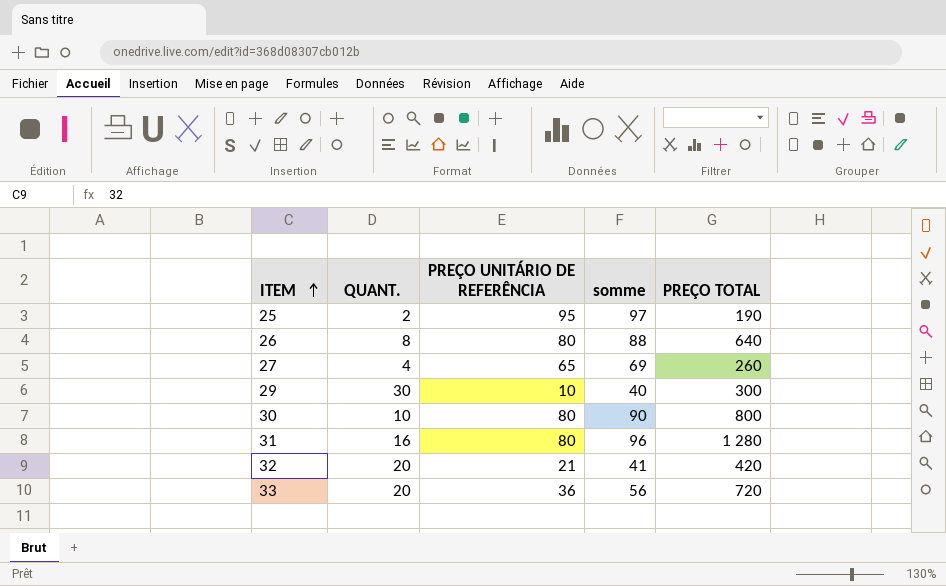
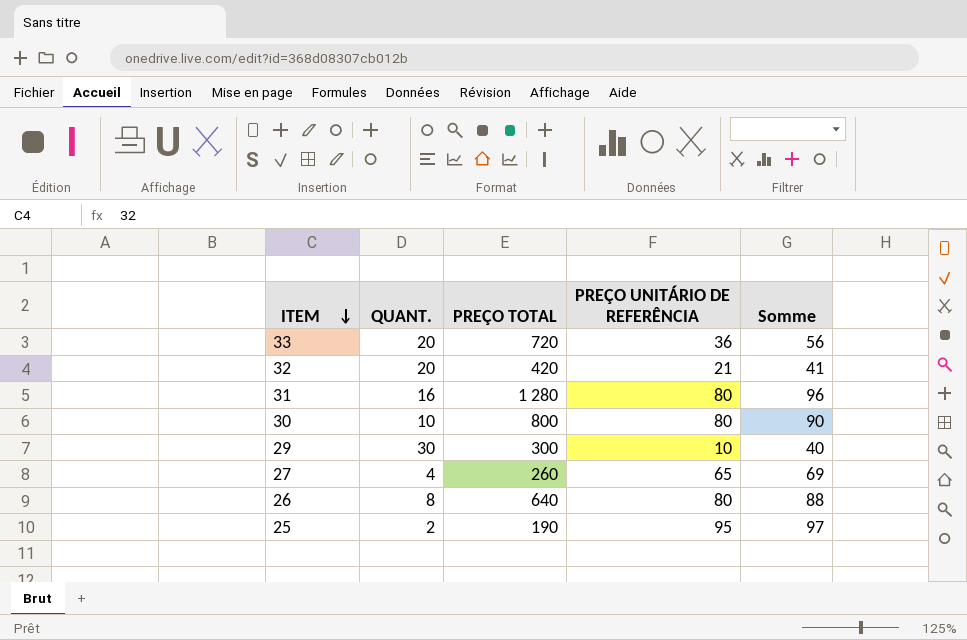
row order: ITEM ascending -> ITEM descending
column PREÇO TOTAL | position: 5 -> 3
column name: somme -> Somme

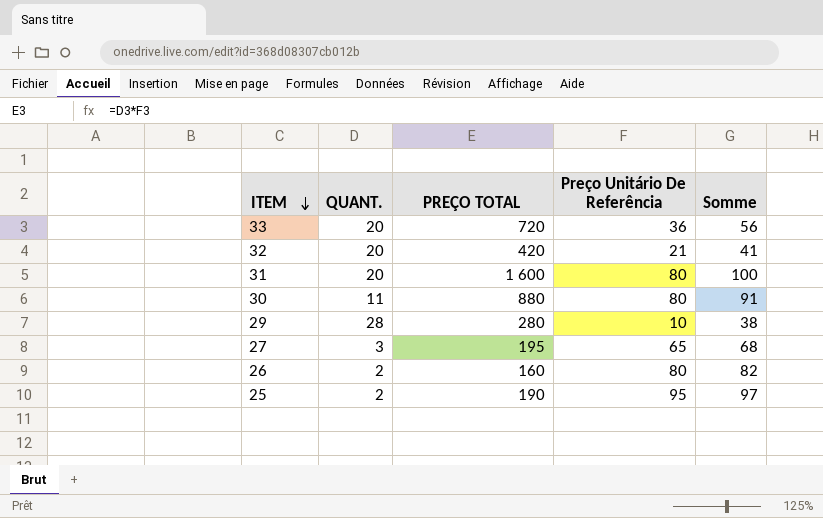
column name: PREÇO UNITÁRIO DE REFERÊNCIA -> Preço Unitário De Referência
31 | QUANT.: 16 -> 20
31 | PREÇO TOTAL: 1 280 -> 1 600
31 | Somme: 96 -> 100
30 | QUANT.: 10 -> 11
30 | PREÇO TOTAL: 800 -> 880
30 | Somme: 90 -> 91
29 | QUANT.: 30 -> 28
29 | PREÇO TOTAL: 300 -> 280
29 | Somme: 40 -> 38
27 | QUANT.: 4 -> 3
27 | PREÇO TOTAL: 260 -> 195
27 | Somme: 69 -> 68
26 | QUANT.: 8 -> 2
26 | PREÇO TOTAL: 640 -> 160
26 | Somme: 88 -> 82

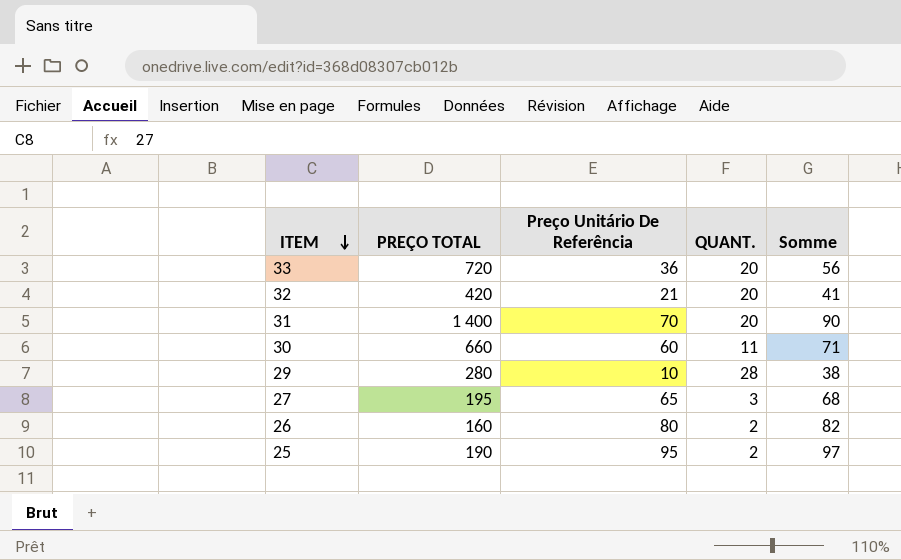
column QUANT. | position: 2 -> 4
31 | PREÇO TOTAL: 1 600 -> 1 400
31 | Preço Unitário De Referência: 80 -> 70
31 | Somme: 100 -> 90
30 | PREÇO TOTAL: 880 -> 660
30 | Preço Unitário De Referência: 80 -> 60
30 | Somme: 91 -> 71

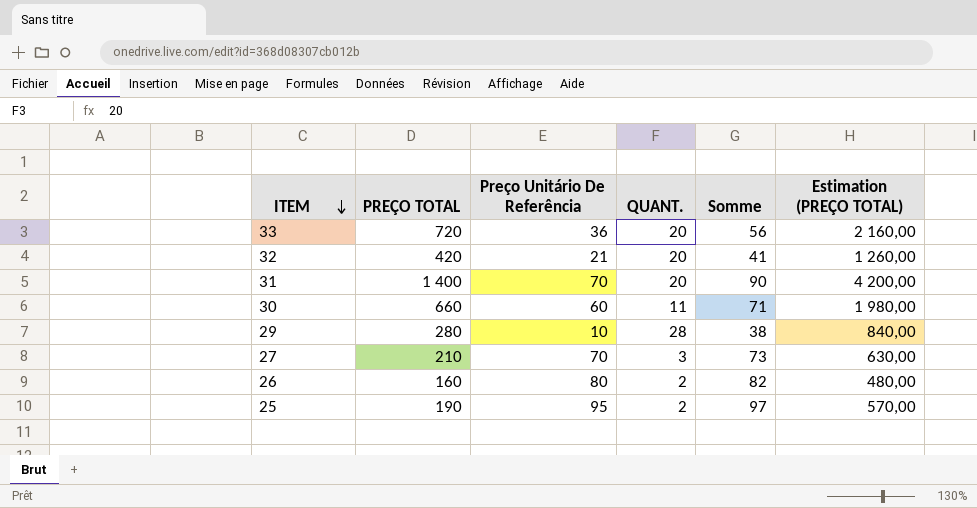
column Estimation (PREÇO TOTAL) | formula: none -> [PREÇO TOTAL] * 3
27 | PREÇO TOTAL: 195 -> 210
27 | Preço Unitário De Referência: 65 -> 70
27 | Somme: 68 -> 73

